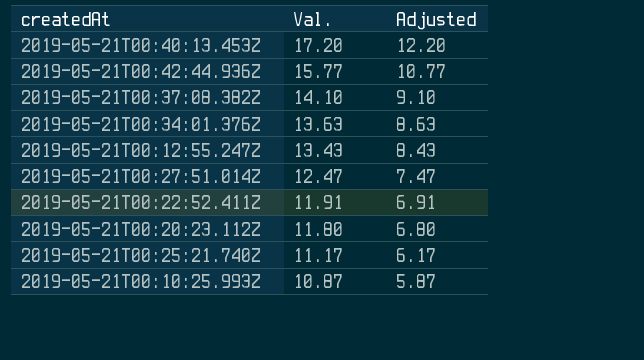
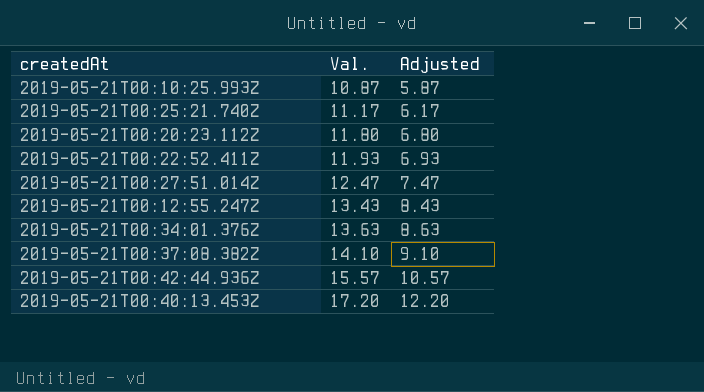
row order: Val. descending -> Val. ascending
2019-05-21T00:22:52.411Z | Val.: 11.91 -> 11.93
2019-05-21T00:22:52.411Z | Adjusted: 6.91 -> 6.93
2019-05-21T00:42:44.936Z | Val.: 15.77 -> 15.57
2019-05-21T00:42:44.936Z | Adjusted: 10.77 -> 10.57

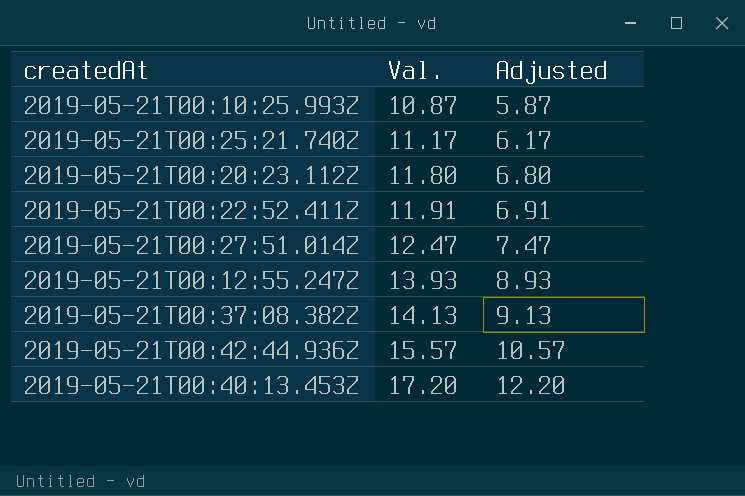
row 2019-05-21T00:34:01.376Z: 13.63 | 8.63 -> none
2019-05-21T00:22:52.411Z | Val.: 11.93 -> 11.91
2019-05-21T00:22:52.411Z | Adjusted: 6.93 -> 6.91
2019-05-21T00:12:55.247Z | Val.: 13.43 -> 13.93
2019-05-21T00:12:55.247Z | Adjusted: 8.43 -> 8.93
2019-05-21T00:37:08.382Z | Val.: 14.10 -> 14.13
2019-05-21T00:37:08.382Z | Adjusted: 9.10 -> 9.13

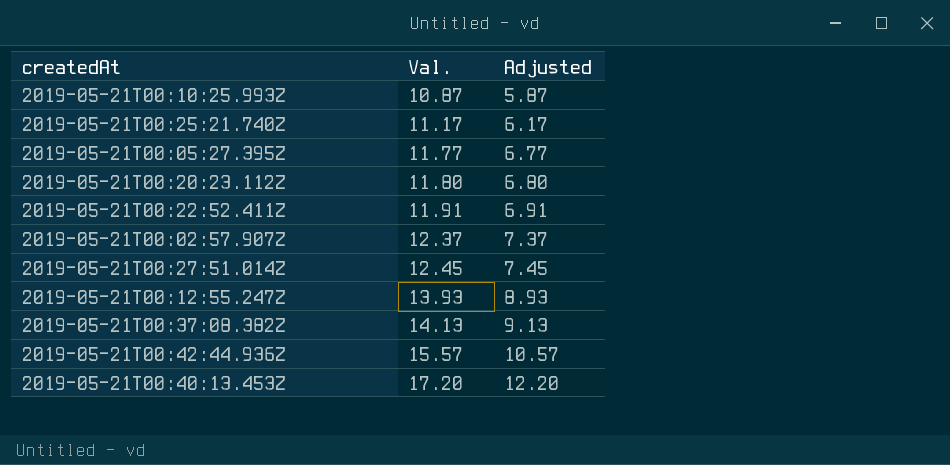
row 2019-05-21T00:05:27.395Z: none -> 11.77 | 6.77
row 2019-05-21T00:02:57.907Z: none -> 12.37 | 7.37
2019-05-21T00:27:51.014Z | Val.: 12.47 -> 12.45
2019-05-21T00:27:51.014Z | Adjusted: 7.47 -> 7.45

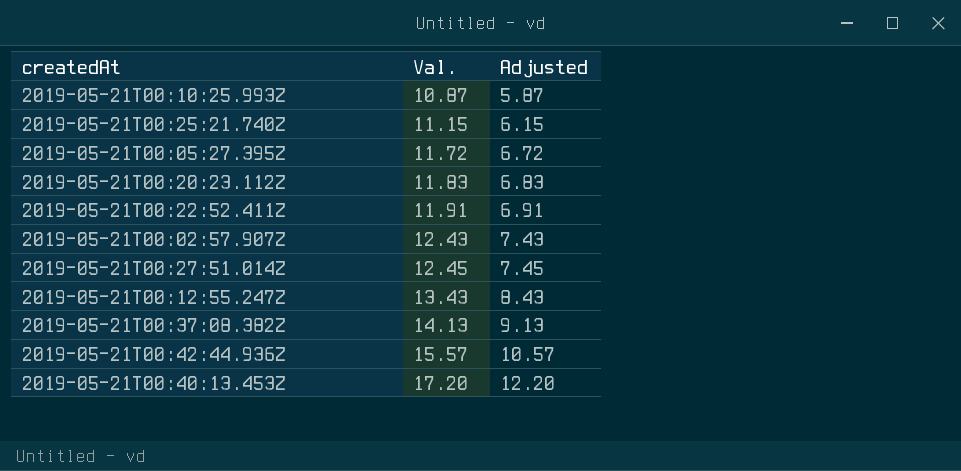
2019-05-21T00:25:21.740Z | Val.: 11.17 -> 11.15
2019-05-21T00:25:21.740Z | Adjusted: 6.17 -> 6.15
2019-05-21T00:05:27.395Z | Val.: 11.77 -> 11.72
2019-05-21T00:05:27.395Z | Adjusted: 6.77 -> 6.72
2019-05-21T00:20:23.112Z | Val.: 11.80 -> 11.83
2019-05-21T00:20:23.112Z | Adjusted: 6.80 -> 6.83
2019-05-21T00:02:57.907Z | Val.: 12.37 -> 12.43
2019-05-21T00:02:57.907Z | Adjusted: 7.37 -> 7.43
2019-05-21T00:12:55.247Z | Val.: 13.93 -> 13.43
2019-05-21T00:12:55.247Z | Adjusted: 8.93 -> 8.43

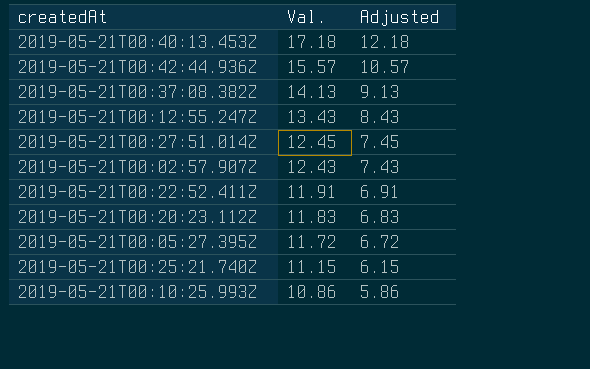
row order: Val. ascending -> Val. descending
2019-05-21T00:40:13.453Z | Val.: 17.20 -> 17.18
2019-05-21T00:40:13.453Z | Adjusted: 12.20 -> 12.18
2019-05-21T00:10:25.993Z | Val.: 10.87 -> 10.86
2019-05-21T00:10:25.993Z | Adjusted: 5.87 -> 5.86

